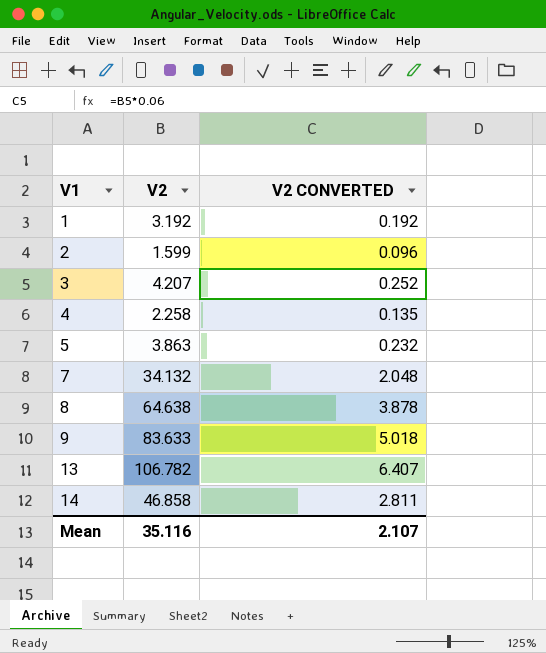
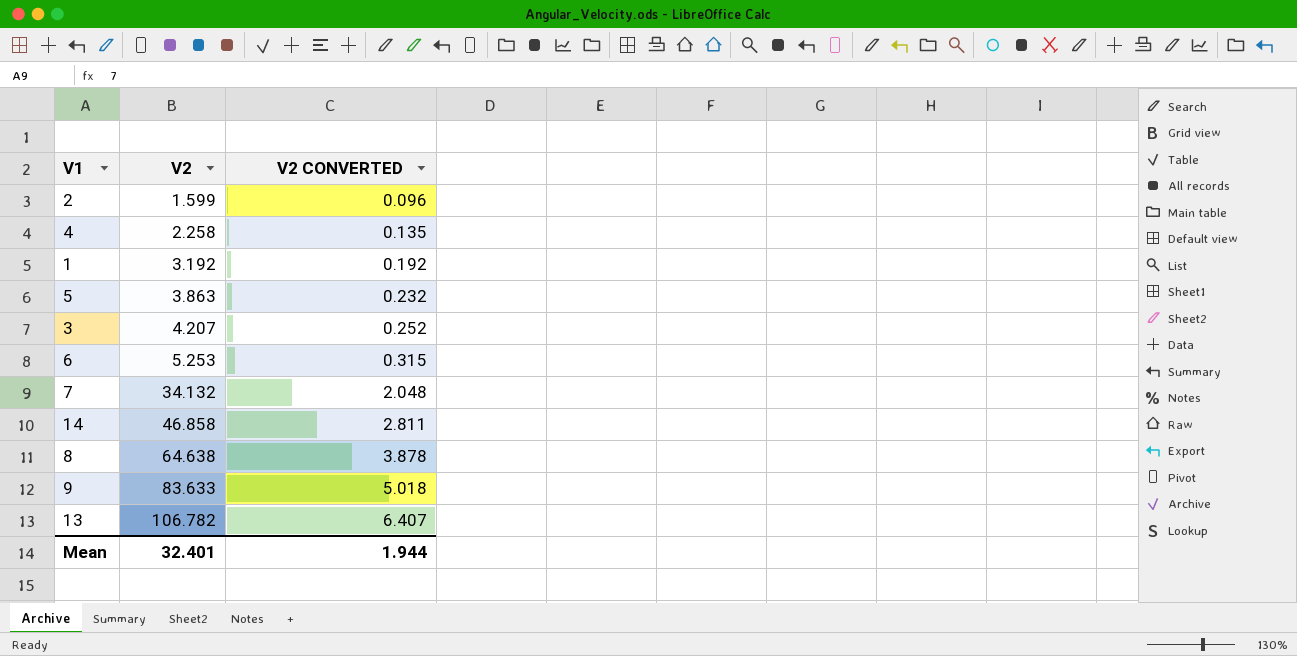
row order: V1 ascending -> V2 ascending
row 6: none -> 5.253 | 0.315
Mean | V2: 35.116 -> 32.401
Mean | V2 CONVERTED: 2.107 -> 1.944

